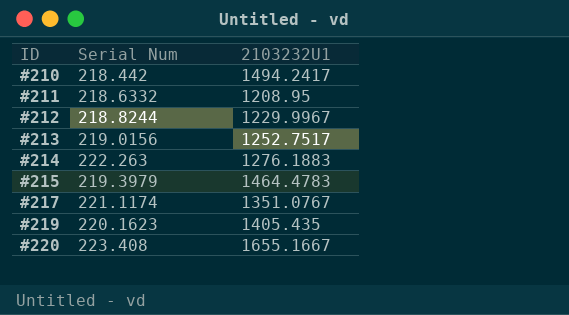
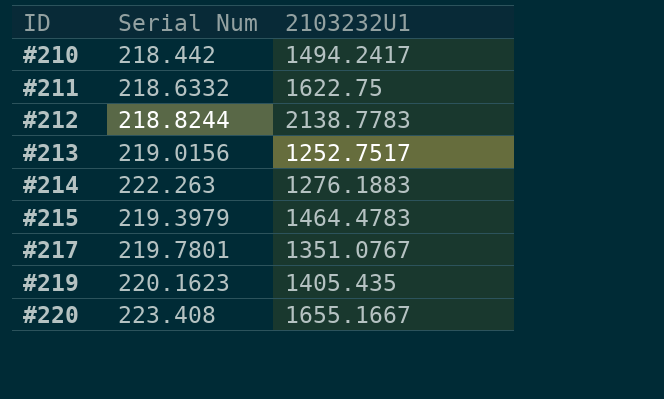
#211 | 2103232U1: 1208.95 -> 1622.75
#212 | 2103232U1: 1229.9967 -> 2138.7783
#217 | Serial Num: 221.1174 -> 219.7801

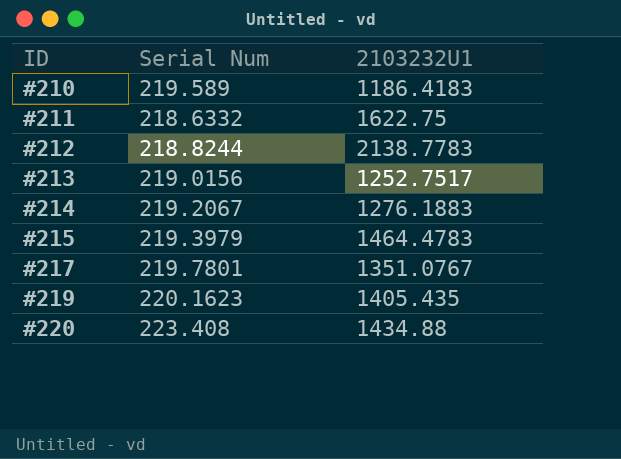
#210 | Serial Num: 218.442 -> 219.589
#210 | 2103232U1: 1494.2417 -> 1186.4183
#214 | Serial Num: 222.263 -> 219.2067
#220 | 2103232U1: 1655.1667 -> 1434.88

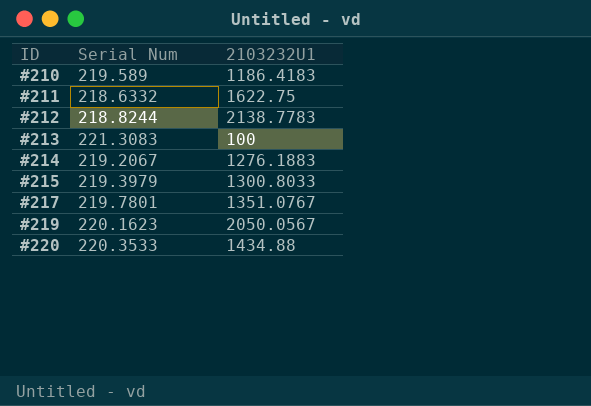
#213 | Serial Num: 219.0156 -> 221.3083
#213 | 2103232U1: 1252.7517 -> 100
#215 | 2103232U1: 1464.4783 -> 1300.8033
#219 | 2103232U1: 1405.435 -> 2050.0567
#220 | Serial Num: 223.408 -> 220.3533

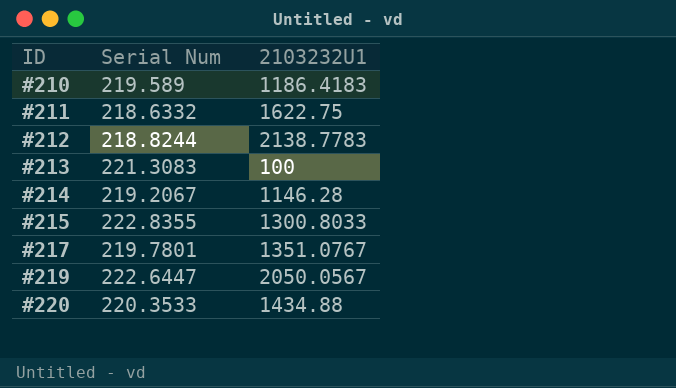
#214 | 2103232U1: 1276.1883 -> 1146.28
#215 | Serial Num: 219.3979 -> 222.8355
#219 | Serial Num: 220.1623 -> 222.6447

